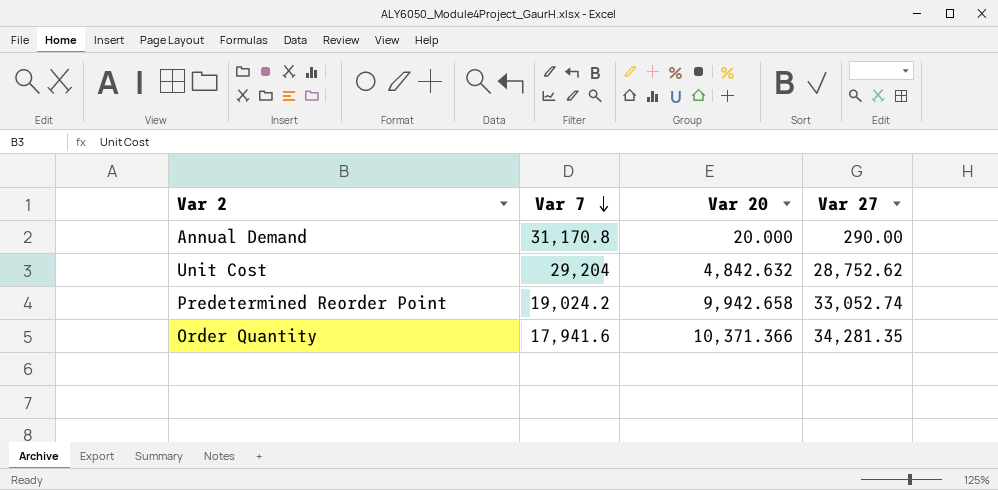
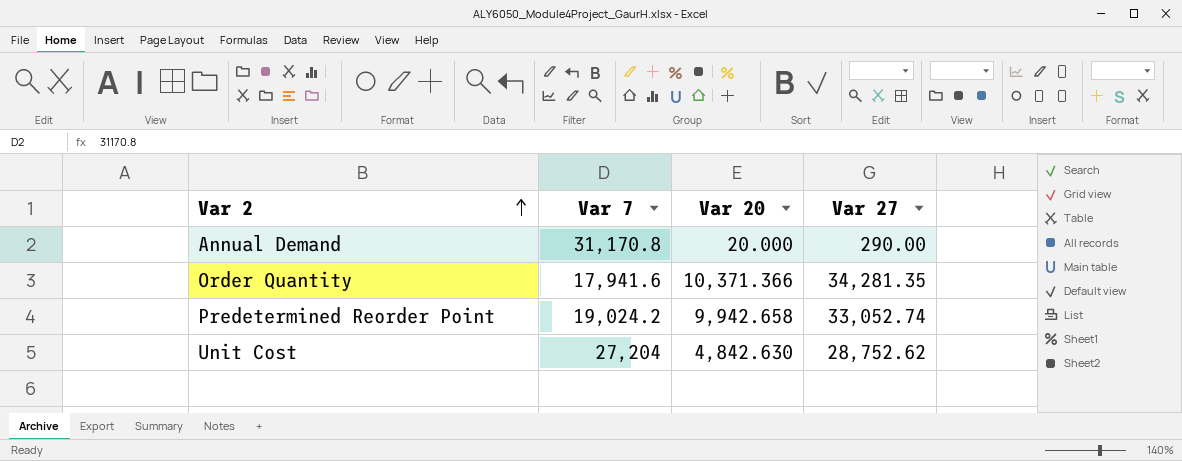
row order: Var 7 descending -> Var 2 ascending
Unit Cost | Var 7: 29,204 -> 27,204
Unit Cost | Var 20: 4,842.632 -> 4,842.630

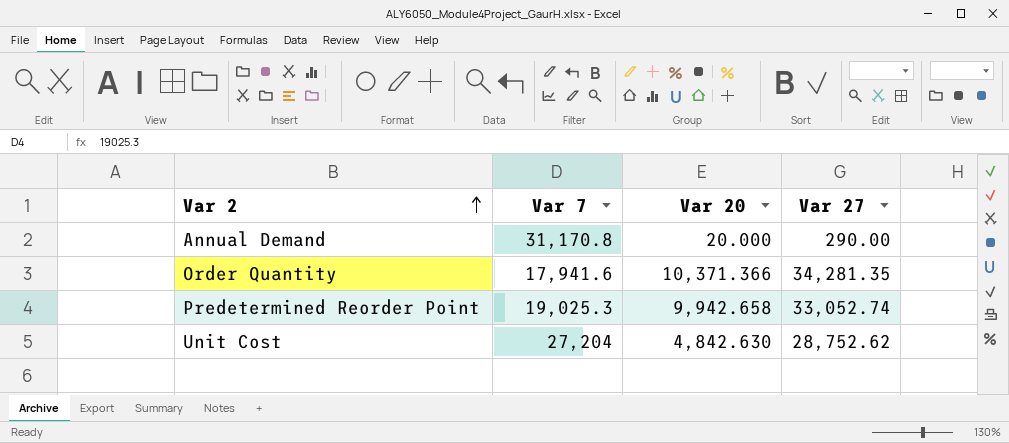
Predetermined Reorder Point | Var 7: 19,024.2 -> 19,025.3

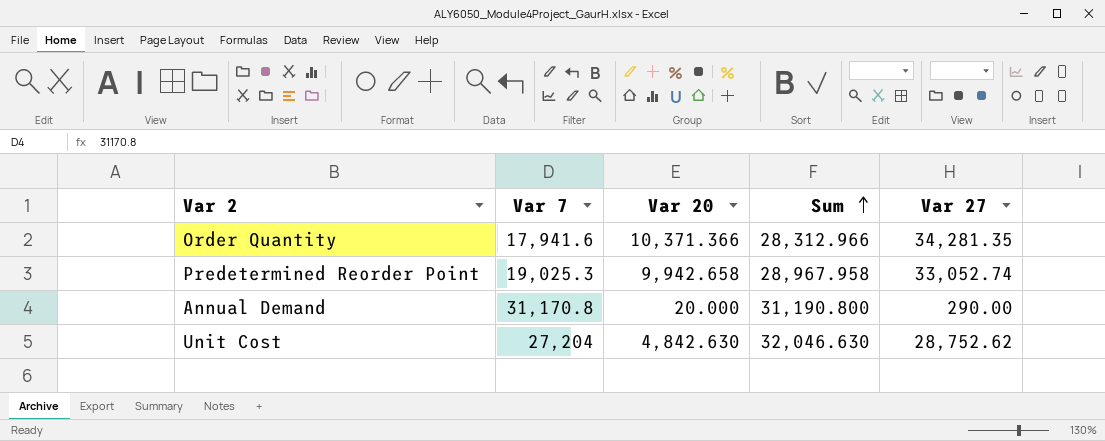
row order: Var 2 ascending -> Sum ascending
column Sum | formula: none -> [Var 7] + [Var 20]

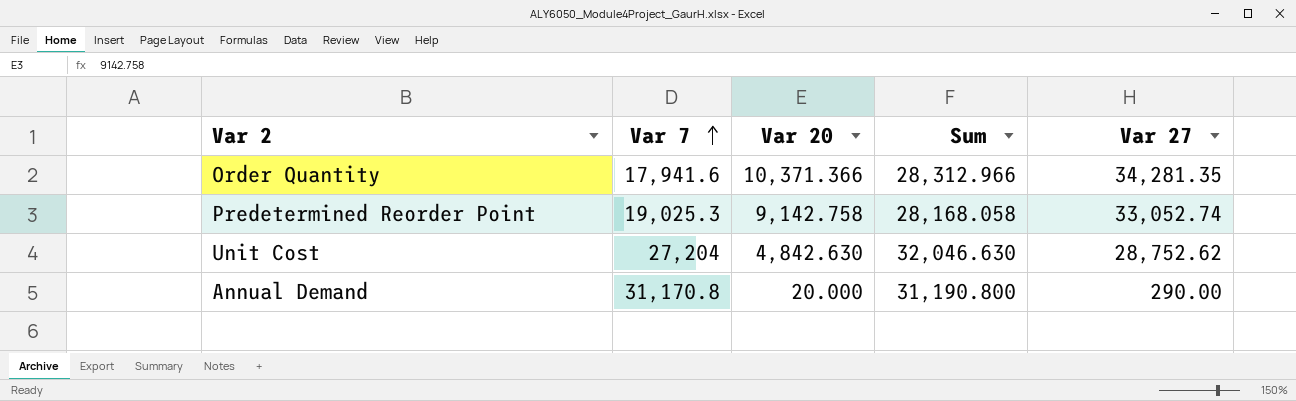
row order: Sum ascending -> Var 7 ascending
Predetermined Reorder Point | Var 20: 9,942.658 -> 9,142.758
Predetermined Reorder Point | Sum: 28,967.958 -> 28,168.058

